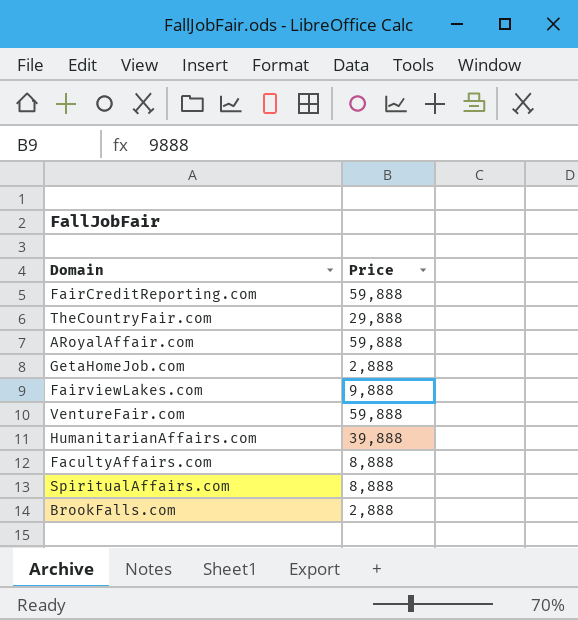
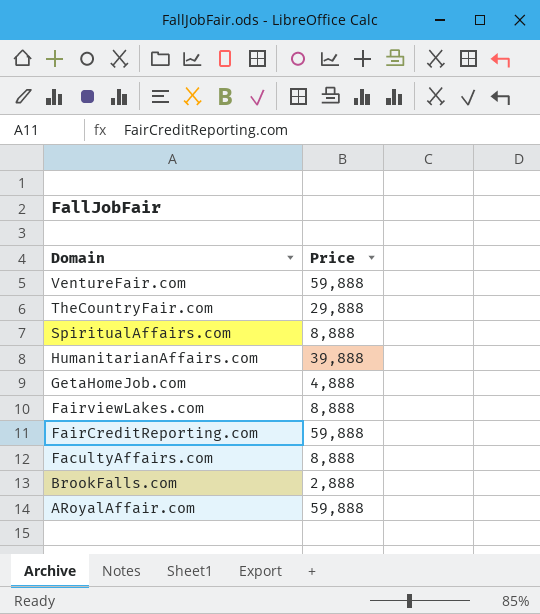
row order: none -> Domain descending
GetaHomeJob.com | Price: 2,888 -> 4,888
FairviewLakes.com | Price: 9,888 -> 8,888

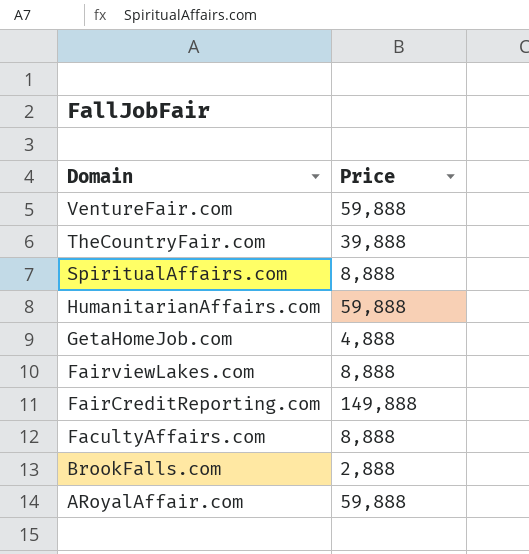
TheCountryFair.com | Price: 29,888 -> 39,888
HumanitarianAffairs.com | Price: 39,888 -> 59,888
FairCreditReporting.com | Price: 59,888 -> 149,888

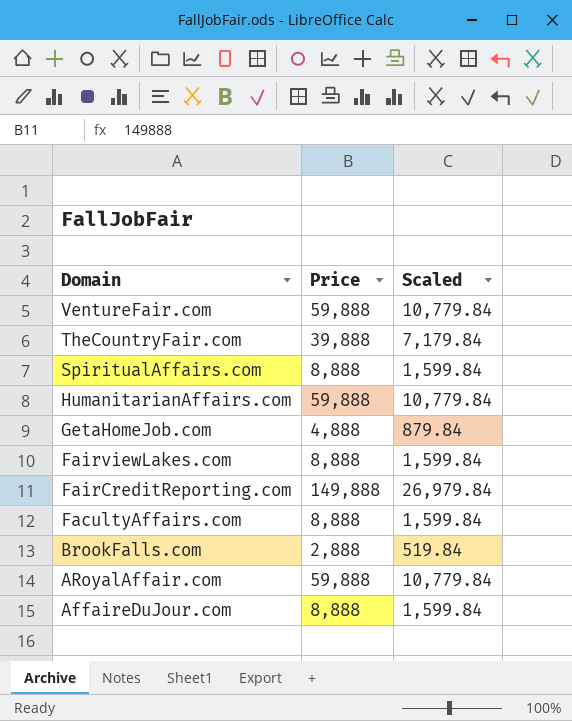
column Scaled | formula: none -> [Price] * 0.18
row AffaireDuJour.com: none -> 8,888 | 1,599.84

